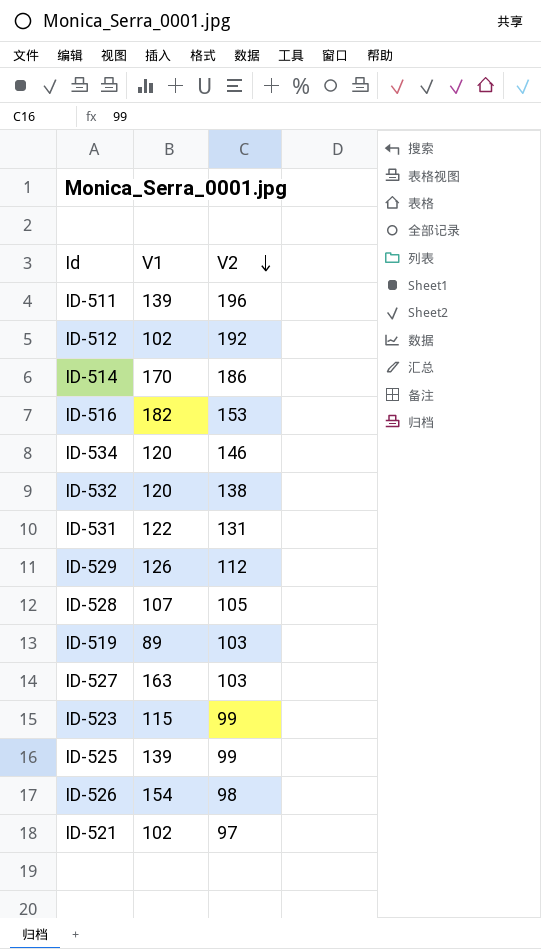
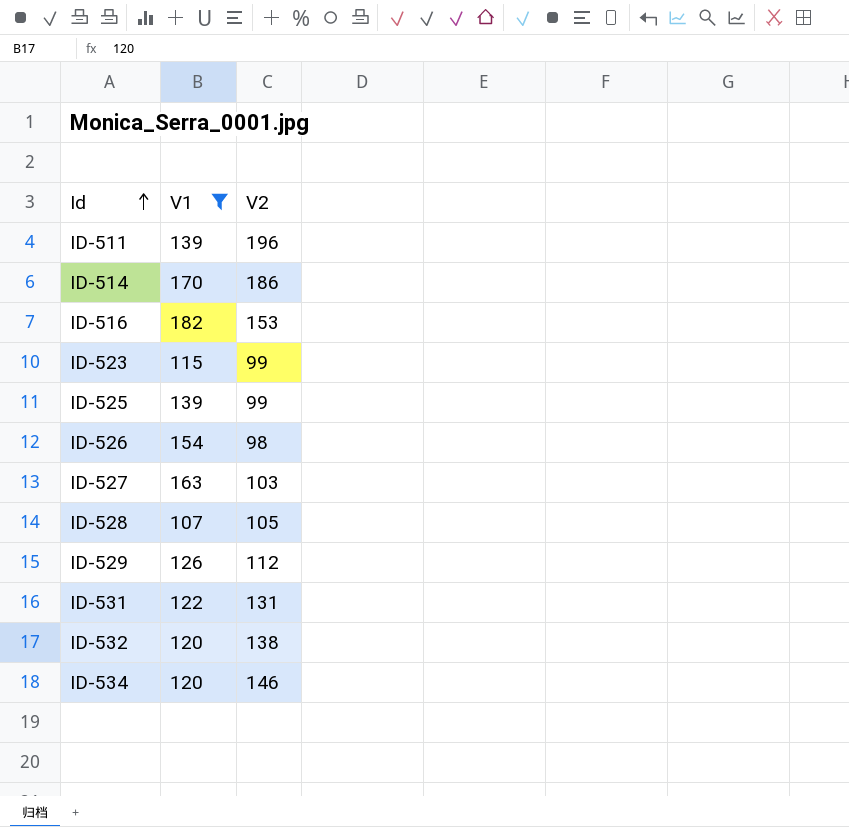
filter: none -> V1 >= 107
row order: V2 descending -> Id ascending

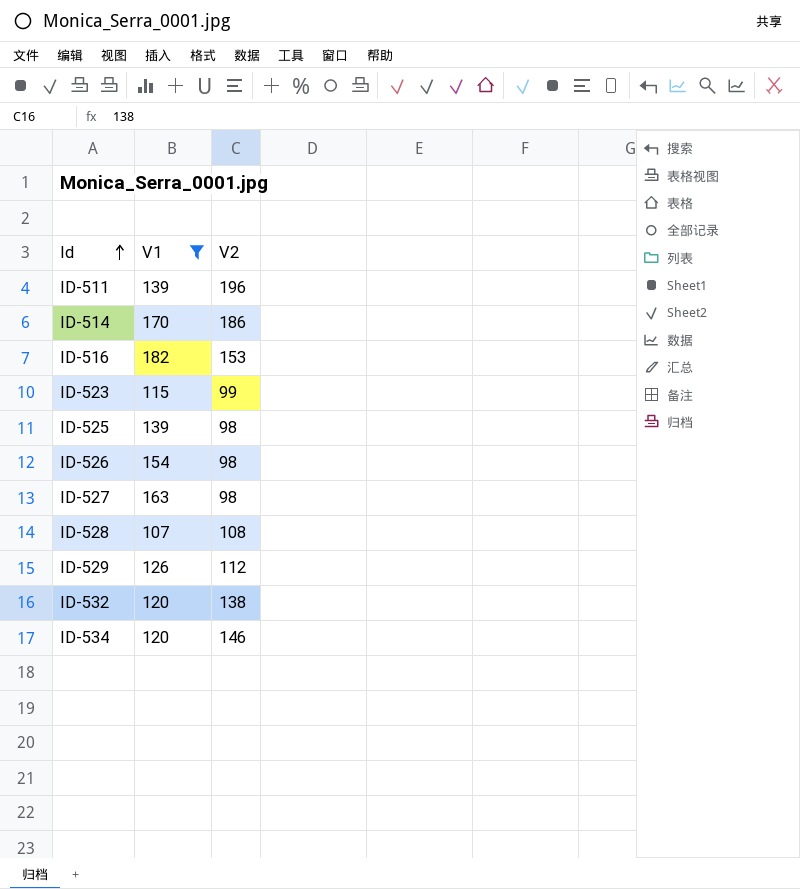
row ID-531: 122 | 131 -> none
ID-525 | V2: 99 -> 98
ID-527 | V2: 103 -> 98
ID-528 | V2: 105 -> 108

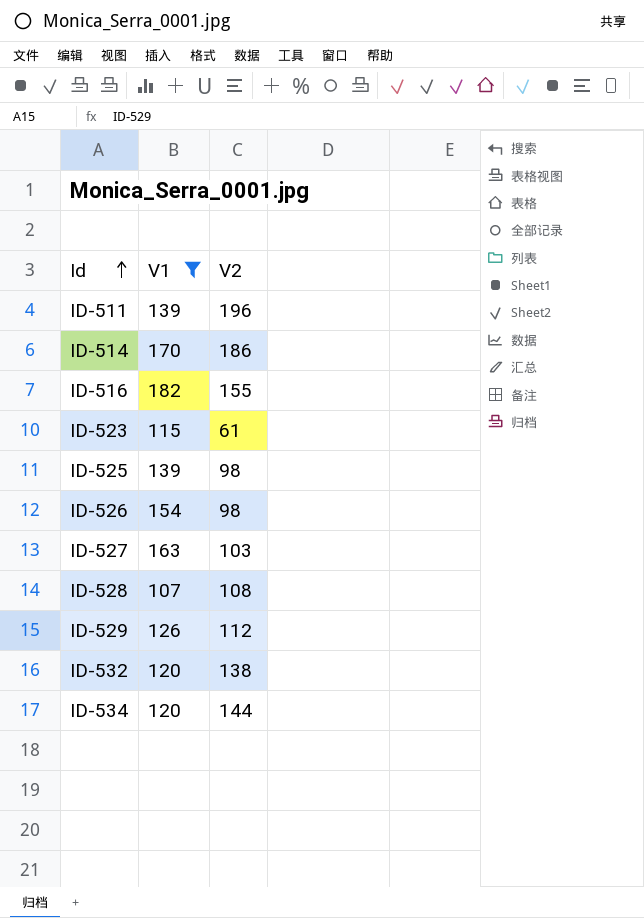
ID-516 | V2: 153 -> 155
ID-523 | V2: 99 -> 61
ID-527 | V2: 98 -> 103
ID-534 | V2: 146 -> 144

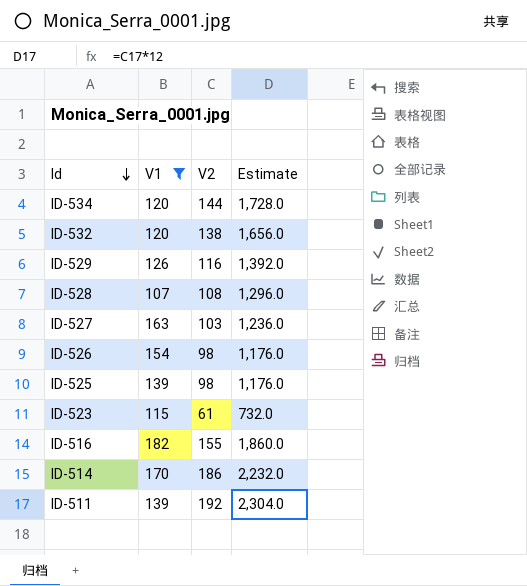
row order: Id ascending -> Id descending
column Estimate | formula: none -> [V2] * 12
ID-529 | V2: 112 -> 116
ID-511 | V2: 196 -> 192

